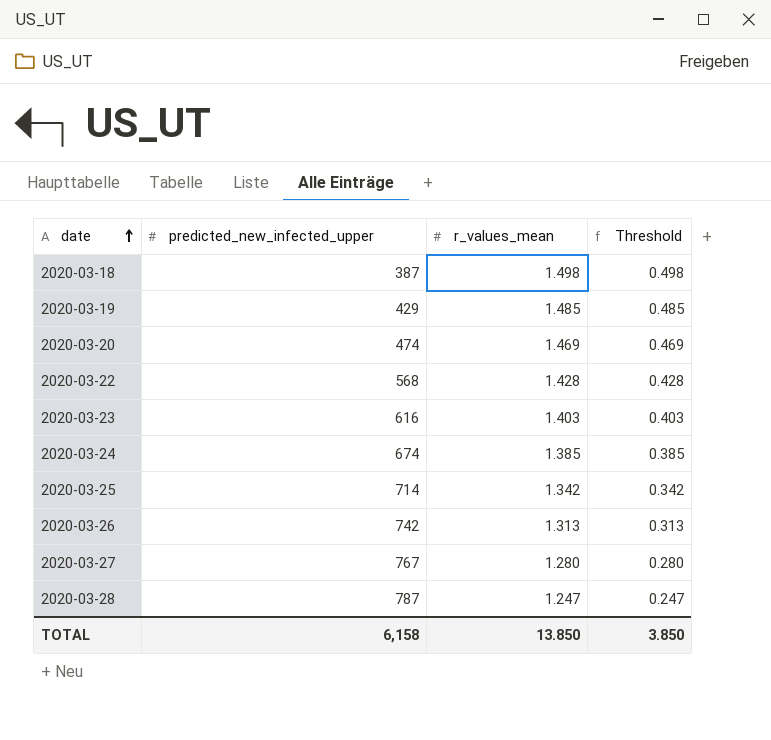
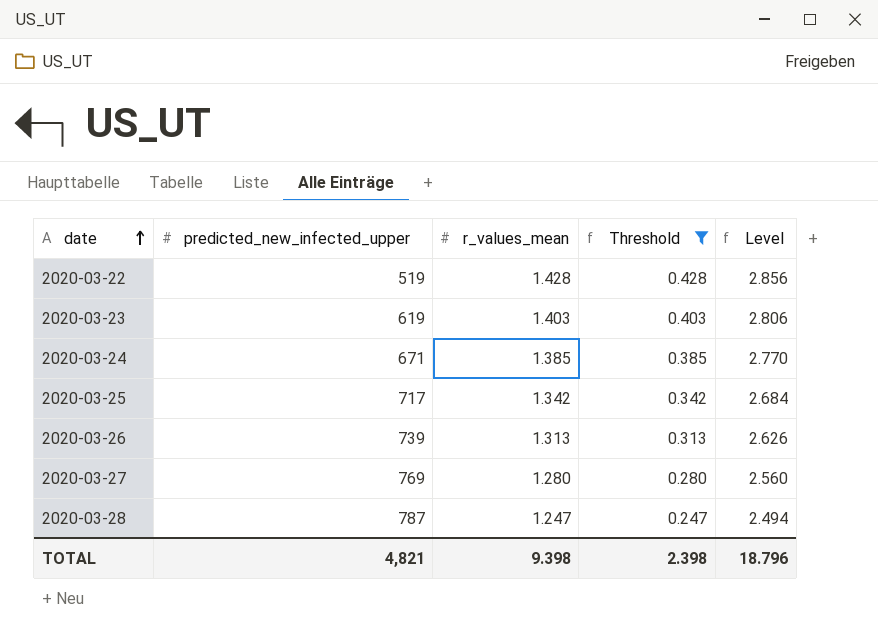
filter: none -> Threshold <= 0.428
column Level | formula: none -> [r_values_mean] * 2
2020-03-22 | predicted_new_infected_upper: 568 -> 519
2020-03-23 | predicted_new_infected_upper: 616 -> 619
2020-03-24 | predicted_new_infected_upper: 674 -> 671
2020-03-25 | predicted_new_infected_upper: 714 -> 717
2020-03-26 | predicted_new_infected_upper: 742 -> 739
2020-03-27 | predicted_new_infected_upper: 767 -> 769
TOTAL | predicted_new_infected_upper: 6,158 -> 4,821
TOTAL | r_values_mean: 13.850 -> 9.398
TOTAL | Threshold: 3.850 -> 2.398

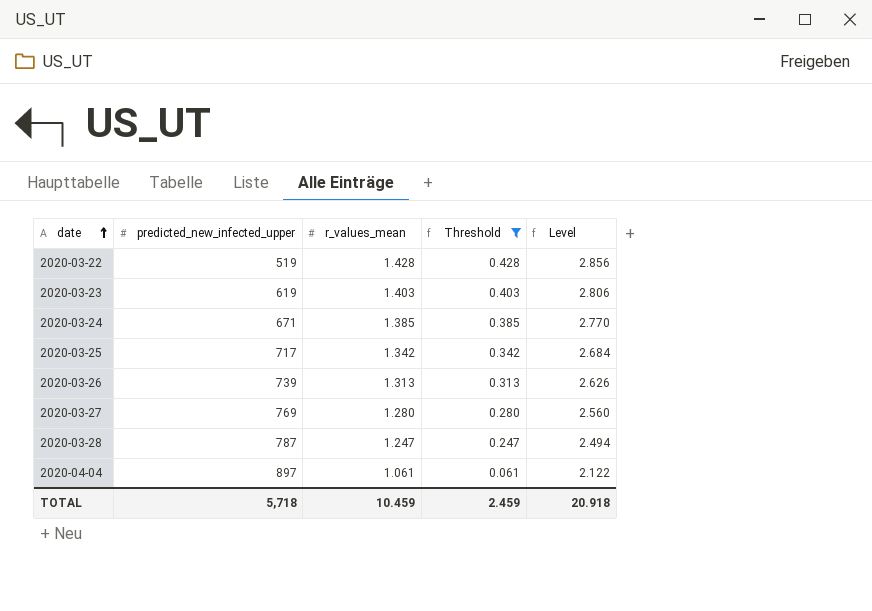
row 2020-04-04: none -> 897 | 1.061 | 0.061 | 2.122
TOTAL | predicted_new_infected_upper: 4,821 -> 5,718
TOTAL | r_values_mean: 9.398 -> 10.459
TOTAL | Threshold: 2.398 -> 2.459
TOTAL | Level: 18.796 -> 20.918

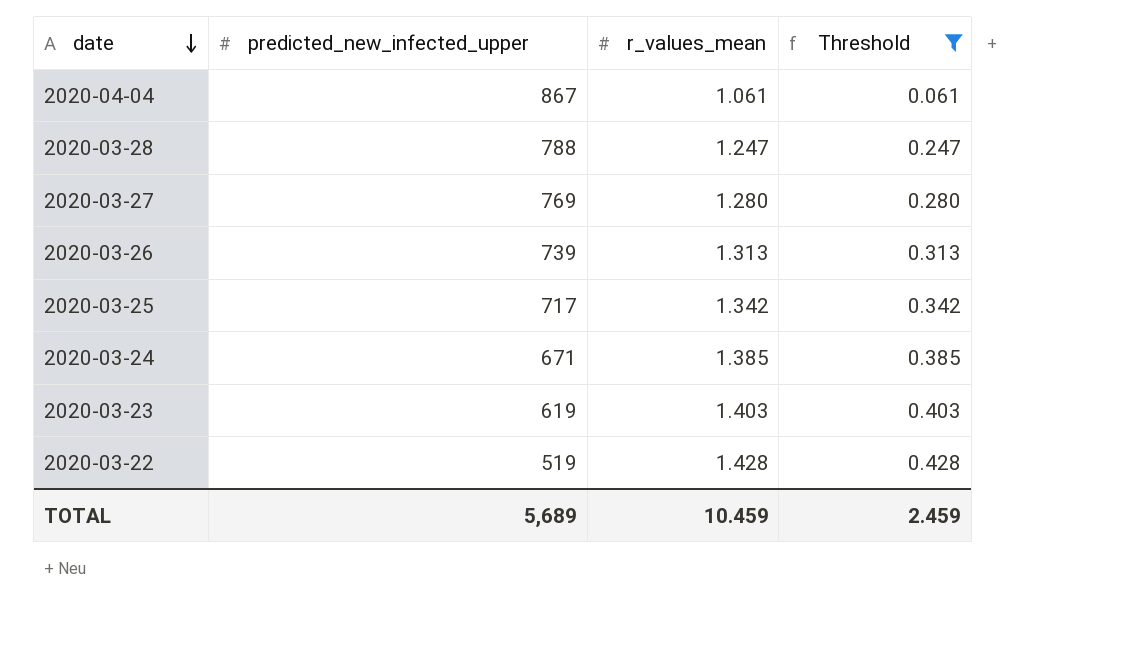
row order: date ascending -> date descending
column Level | formula: [r_values_mean] * 2 -> none
2020-04-04 | predicted_new_infected_upper: 897 -> 867
2020-03-28 | predicted_new_infected_upper: 787 -> 788
TOTAL | predicted_new_infected_upper: 5,718 -> 5,689

